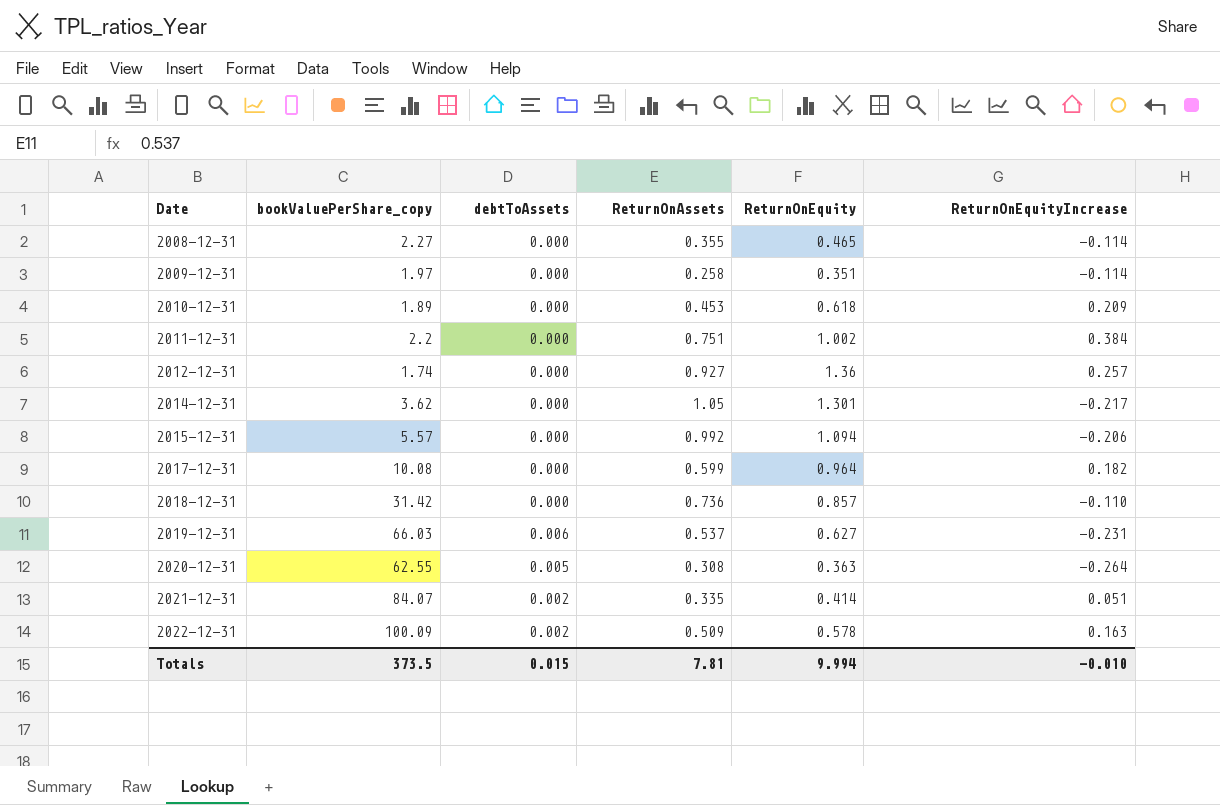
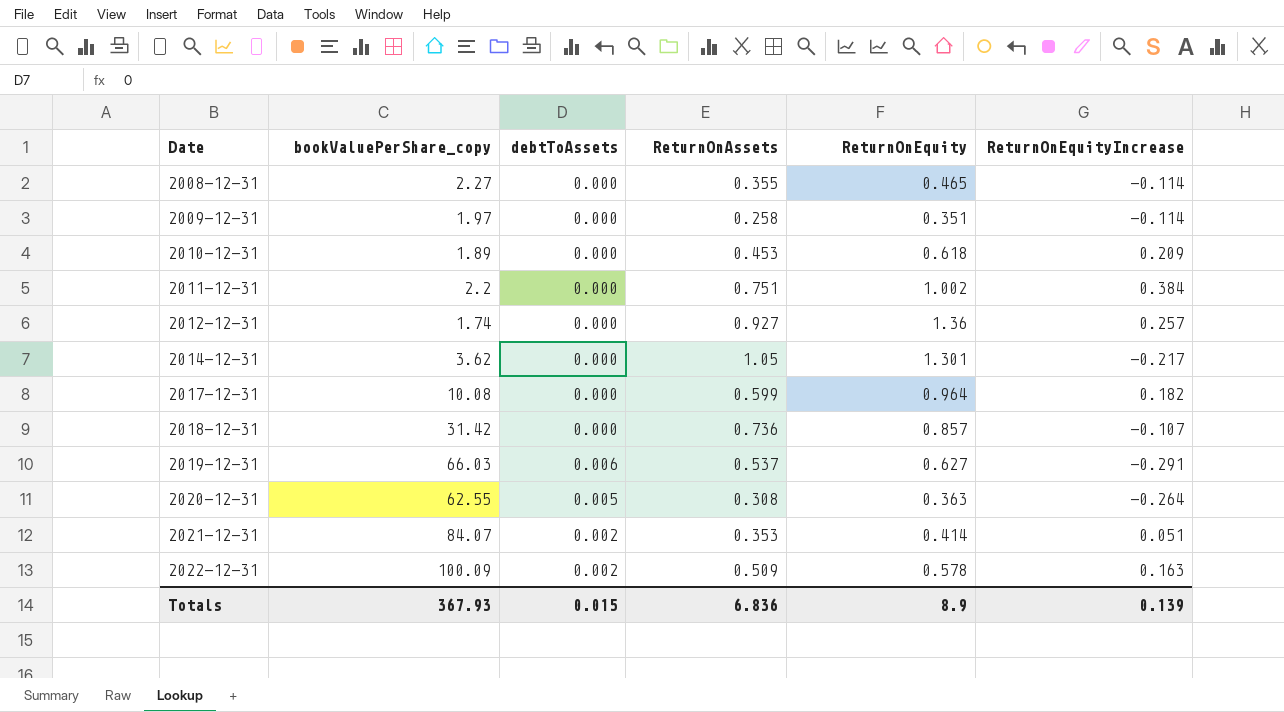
row 2015-12-31: 5.57 | 0.000 | 0.992 | 1.094 | -0.206 -> none
2018-12-31 | ReturnOnEquityIncrease: -0.110 -> -0.107
2019-12-31 | ReturnOnEquityIncrease: -0.231 -> -0.291
2021-12-31 | ReturnOnAssets: 0.335 -> 0.353
Totals | bookValuePerShare_copy: 373.5 -> 367.93
Totals | ReturnOnAssets: 7.81 -> 6.836
Totals | ReturnOnEquity: 9.994 -> 8.9
Totals | ReturnOnEquityIncrease: -0.010 -> 0.139

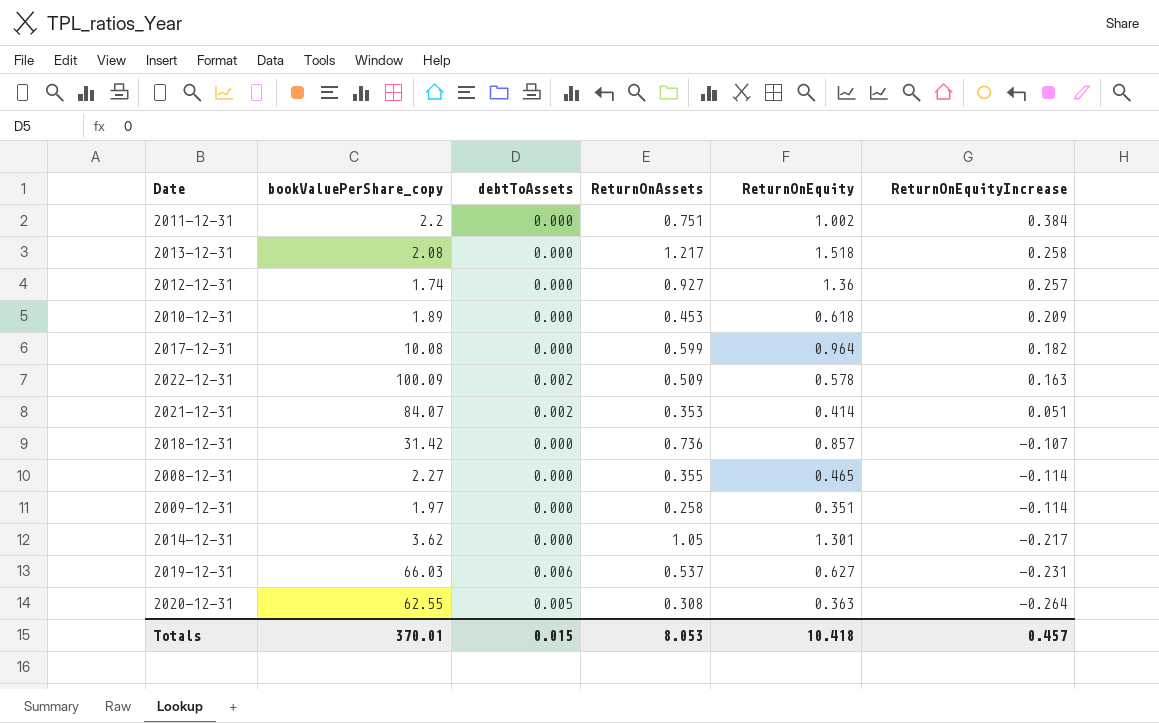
row order: Date ascending -> ReturnOnEquityIncrease descending
row 2013-12-31: none -> 2.08 | 0.000 | 1.217 | 1.518 | 0.258
2019-12-31 | ReturnOnEquityIncrease: -0.291 -> -0.231
Totals | bookValuePerShare_copy: 367.93 -> 370.01
Totals | ReturnOnAssets: 6.836 -> 8.053
Totals | ReturnOnEquity: 8.9 -> 10.418
Totals | ReturnOnEquityIncrease: 0.139 -> 0.457

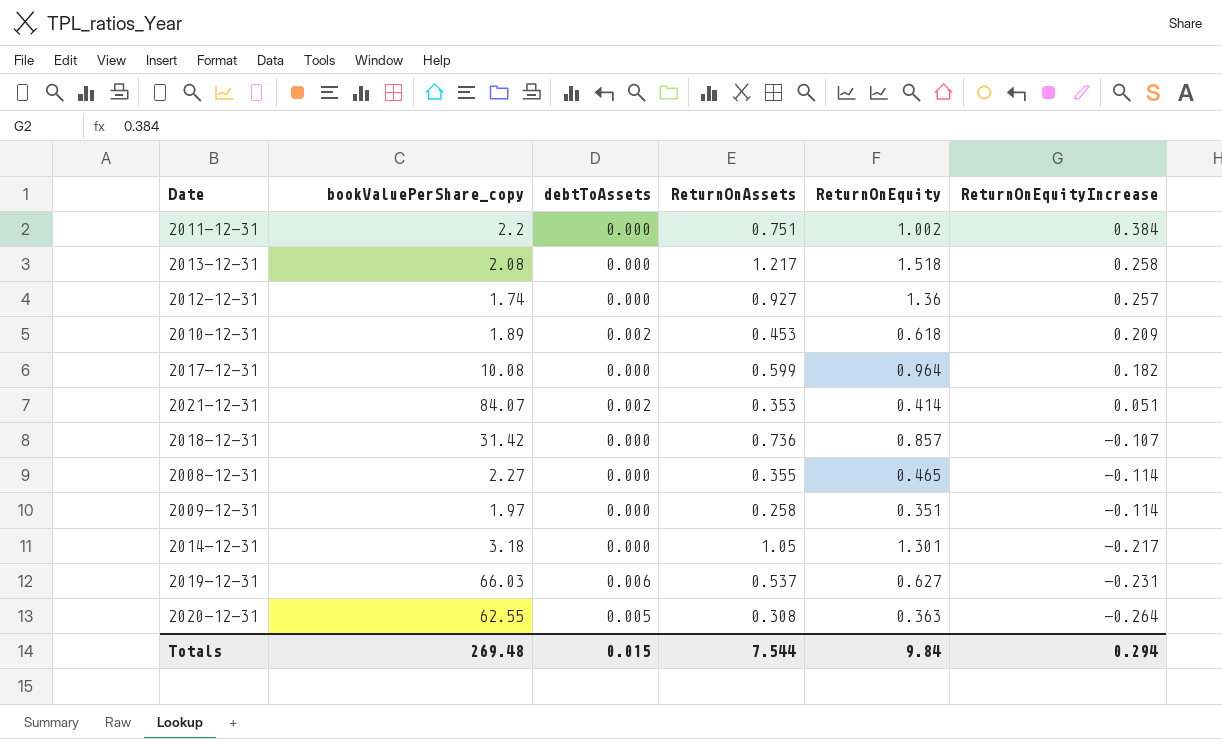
row 2022-12-31: 100.09 | 0.002 | 0.509 | 0.578 | 0.163 -> none
2010-12-31 | debtToAssets: 0.000 -> 0.002
2014-12-31 | bookValuePerShare_copy: 3.62 -> 3.18
Totals | bookValuePerShare_copy: 370.01 -> 269.48
Totals | ReturnOnAssets: 8.053 -> 7.544
Totals | ReturnOnEquity: 10.418 -> 9.84
Totals | ReturnOnEquityIncrease: 0.457 -> 0.294

